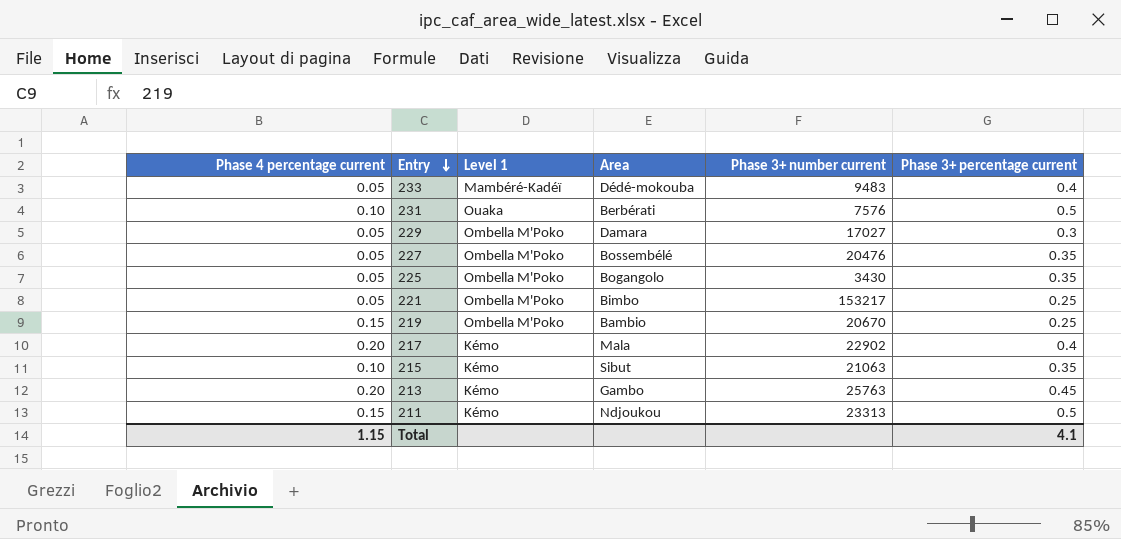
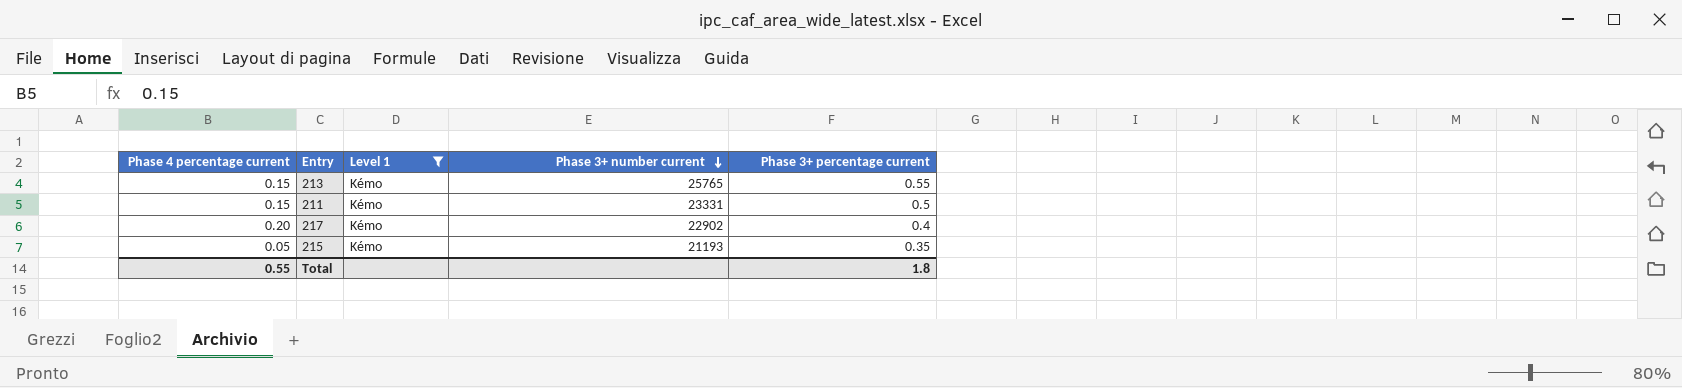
filter: none -> Level 1 = Kémo
row order: Entry descending -> Phase 3+ number current descending
column Area | position: 4 -> none
213 | Phase 4 percentage current: 0.20 -> 0.15
213 | Phase 3+ number current: 25763 -> 25765
213 | Phase 3+ percentage current: 0.45 -> 0.55
211 | Phase 3+ number current: 23313 -> 23331
215 | Phase 4 percentage current: 0.10 -> 0.05
215 | Phase 3+ number current: 21063 -> 21193
Total | Phase 4 percentage current: 1.15 -> 0.55
Total | Phase 3+ percentage current: 4.1 -> 1.8

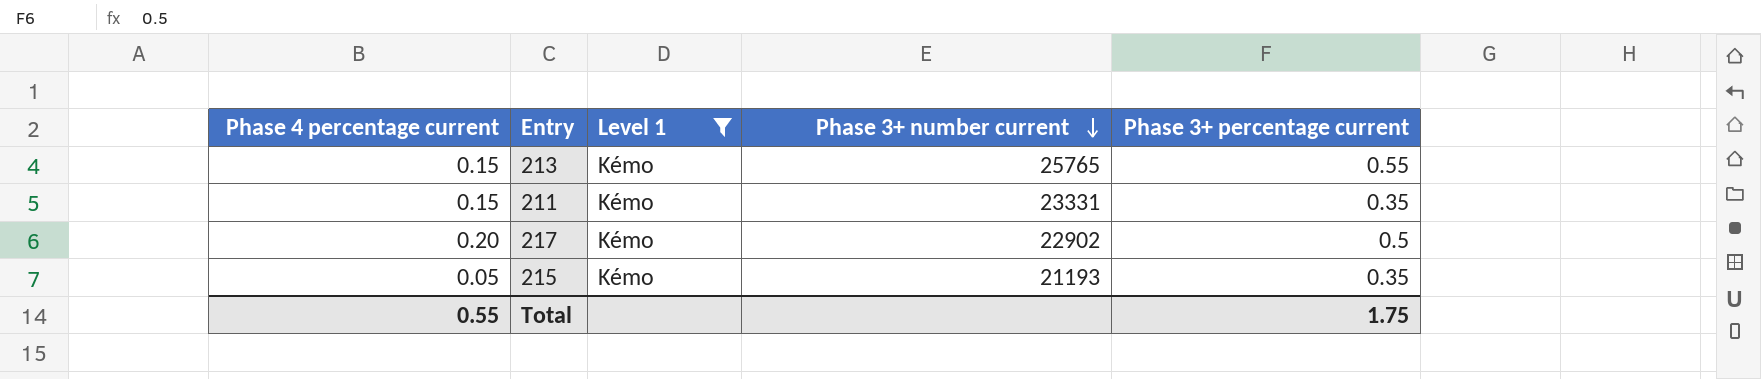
211 | Phase 3+ percentage current: 0.5 -> 0.35
217 | Phase 3+ percentage current: 0.4 -> 0.5
Total | Phase 3+ percentage current: 1.8 -> 1.75

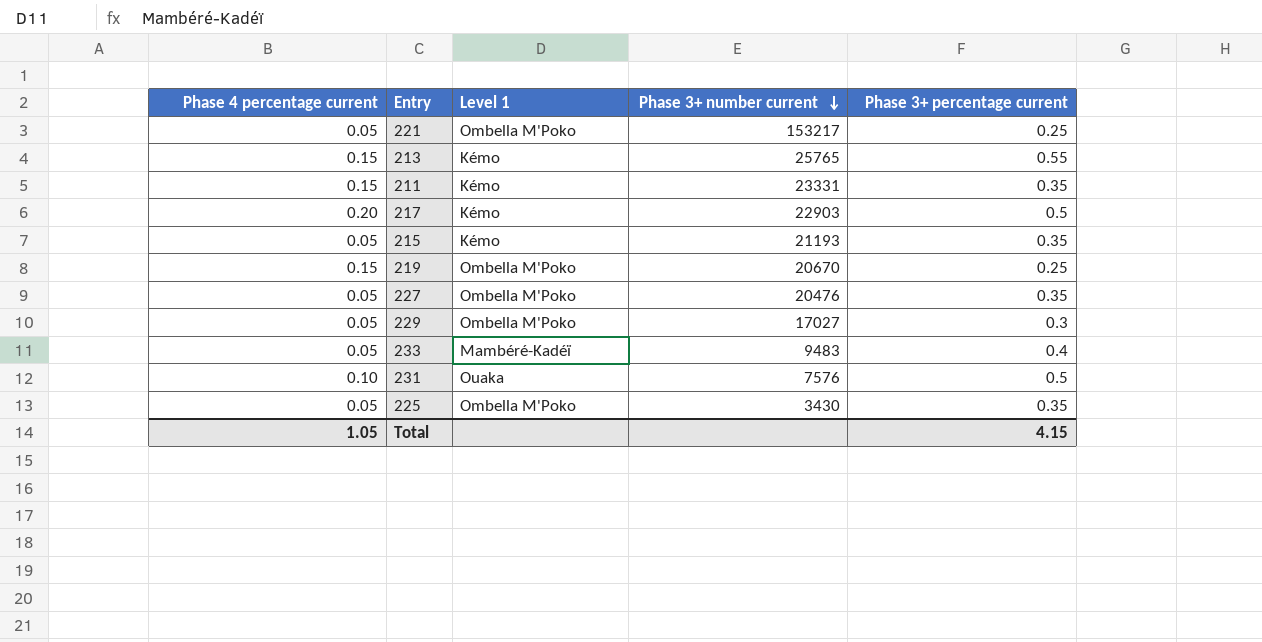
filter: Level 1 = Kémo -> none
217 | Phase 3+ number current: 22902 -> 22903
Total | Phase 4 percentage current: 0.55 -> 1.05
Total | Phase 3+ percentage current: 1.75 -> 4.15

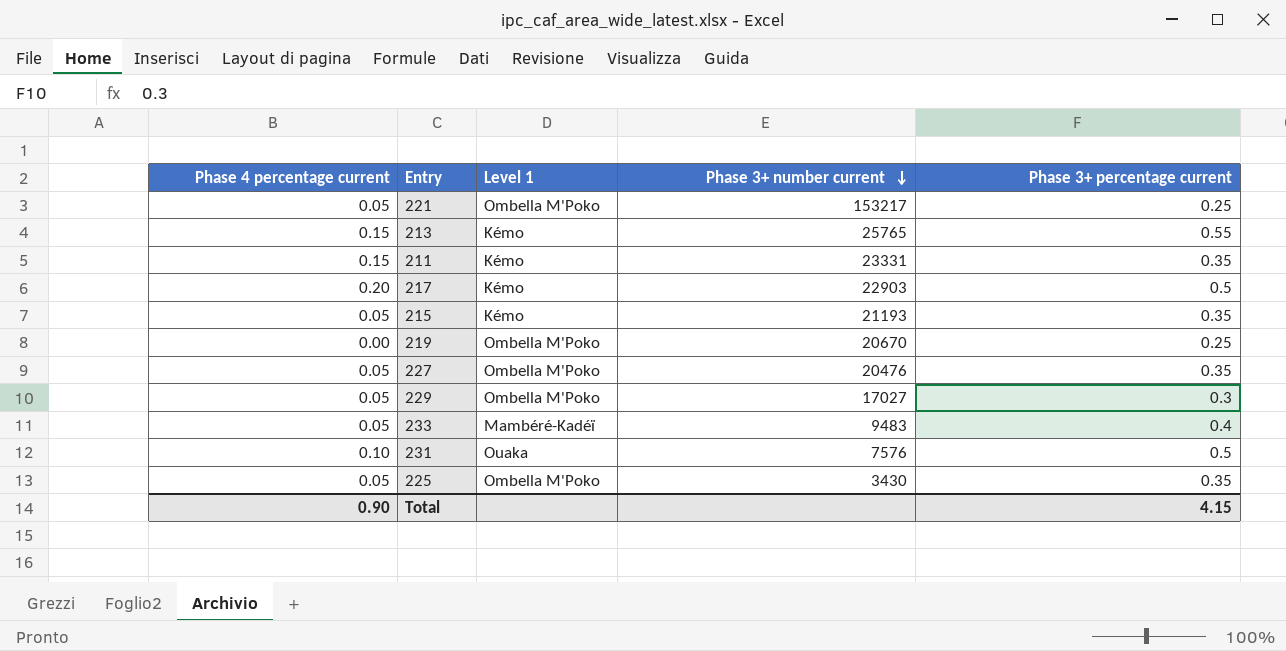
219 | Phase 4 percentage current: 0.15 -> 0.00
Total | Phase 4 percentage current: 1.05 -> 0.90

